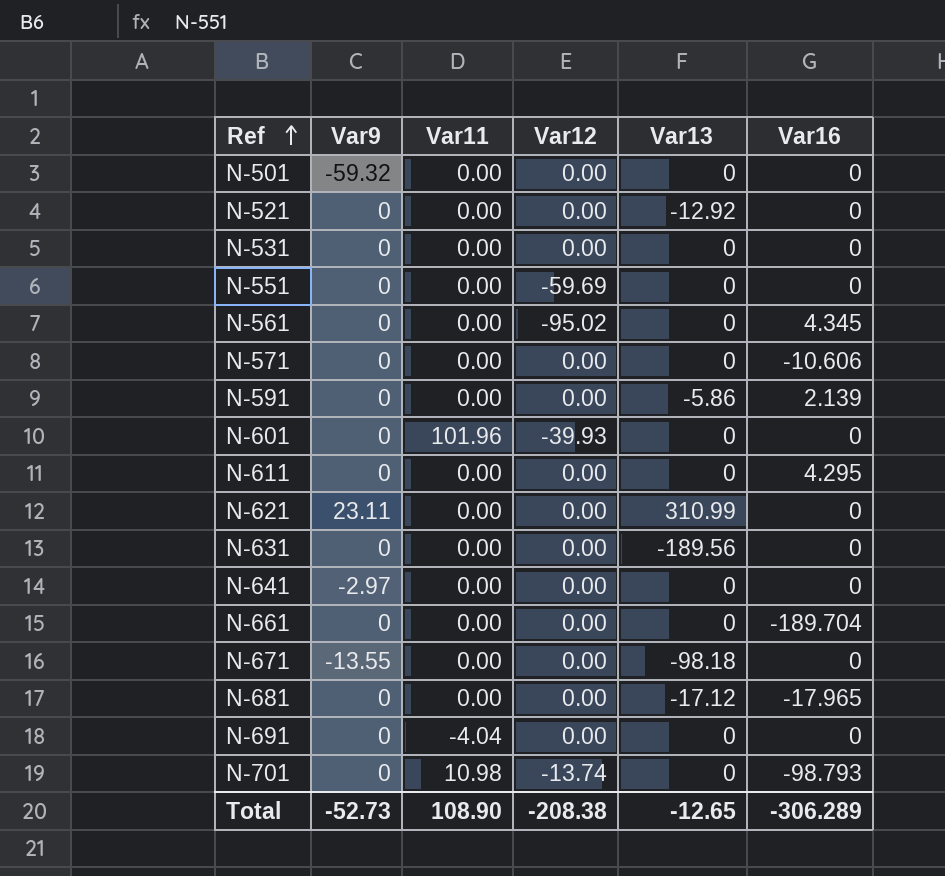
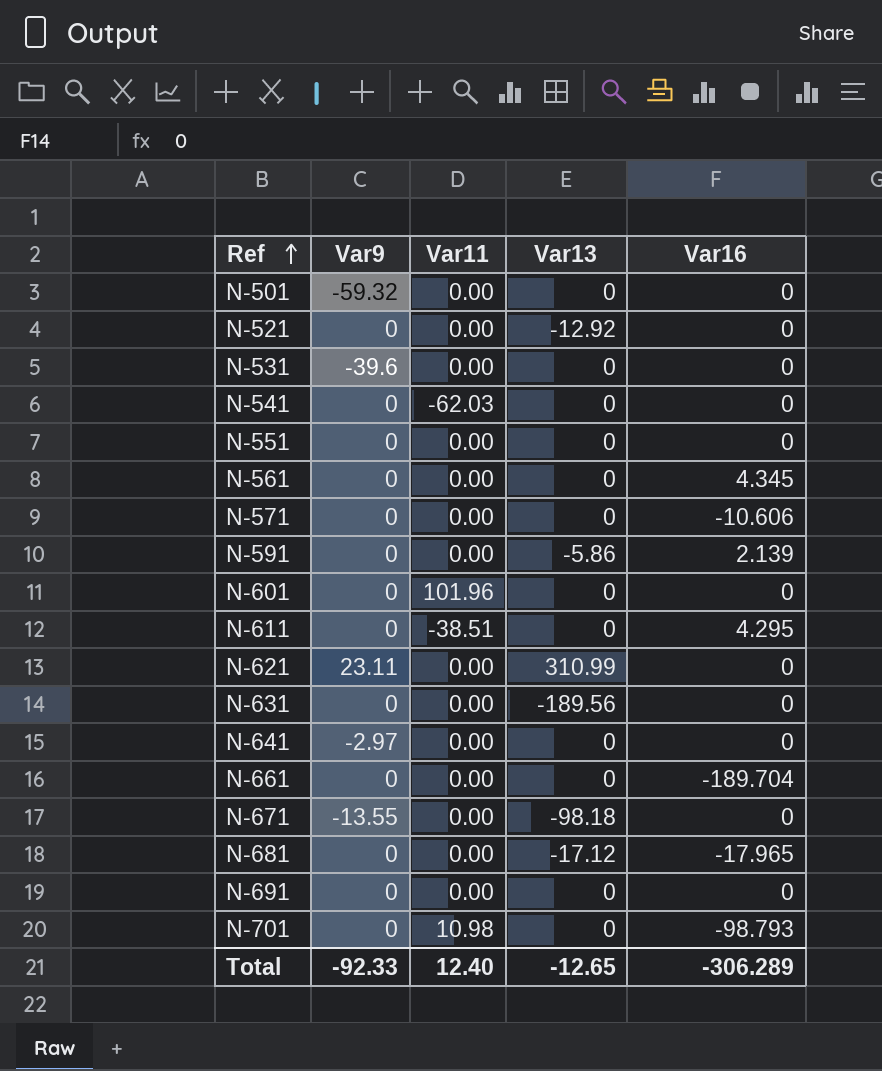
column Var12 | position: 4 -> none
N-531 | Var9: 0 -> -39.6
row N-541: none -> 0 | -62.03 | 0 | 0
N-611 | Var11: 0.00 -> -38.51
N-691 | Var11: -4.04 -> 0.00
Total | Var9: -52.73 -> -92.33
Total | Var11: 108.90 -> 12.40

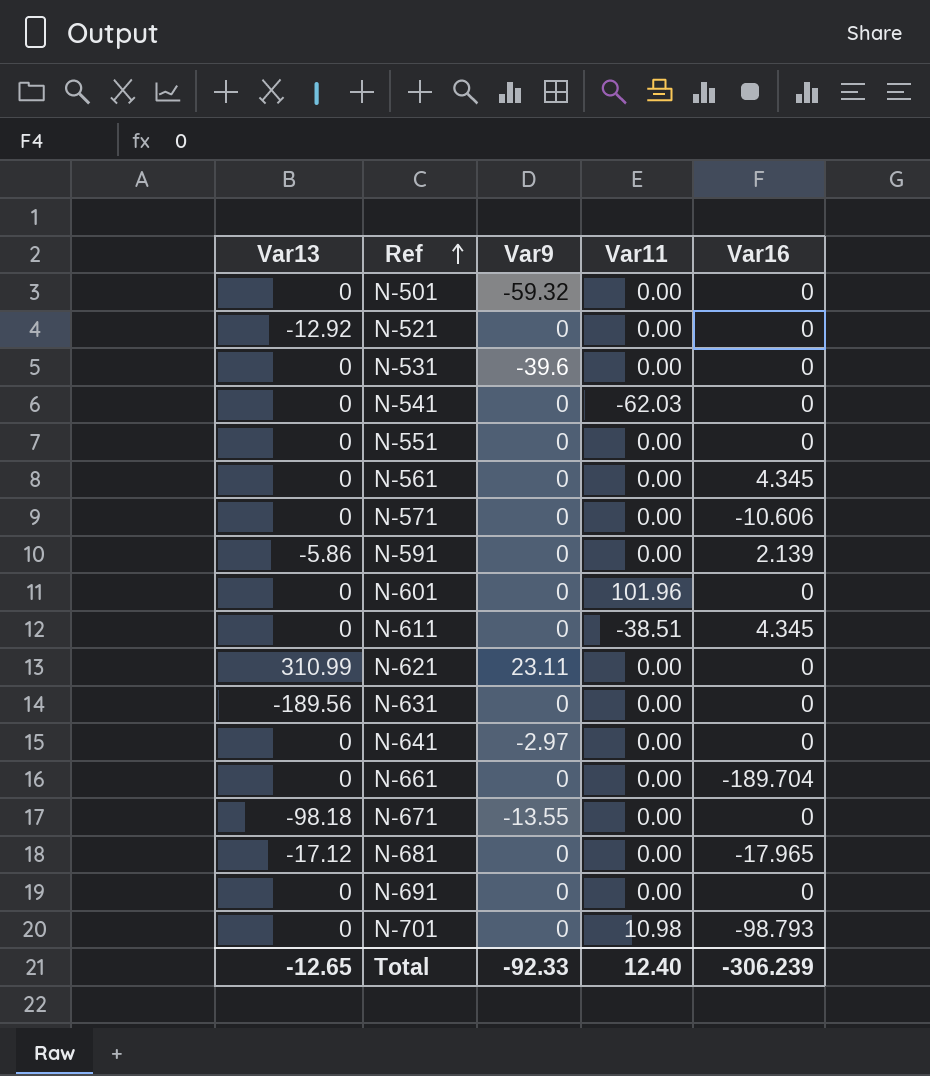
column Var13 | position: 4 -> 1
N-611 | Var16: 4.295 -> 4.345
Total | Var16: -306.289 -> -306.239

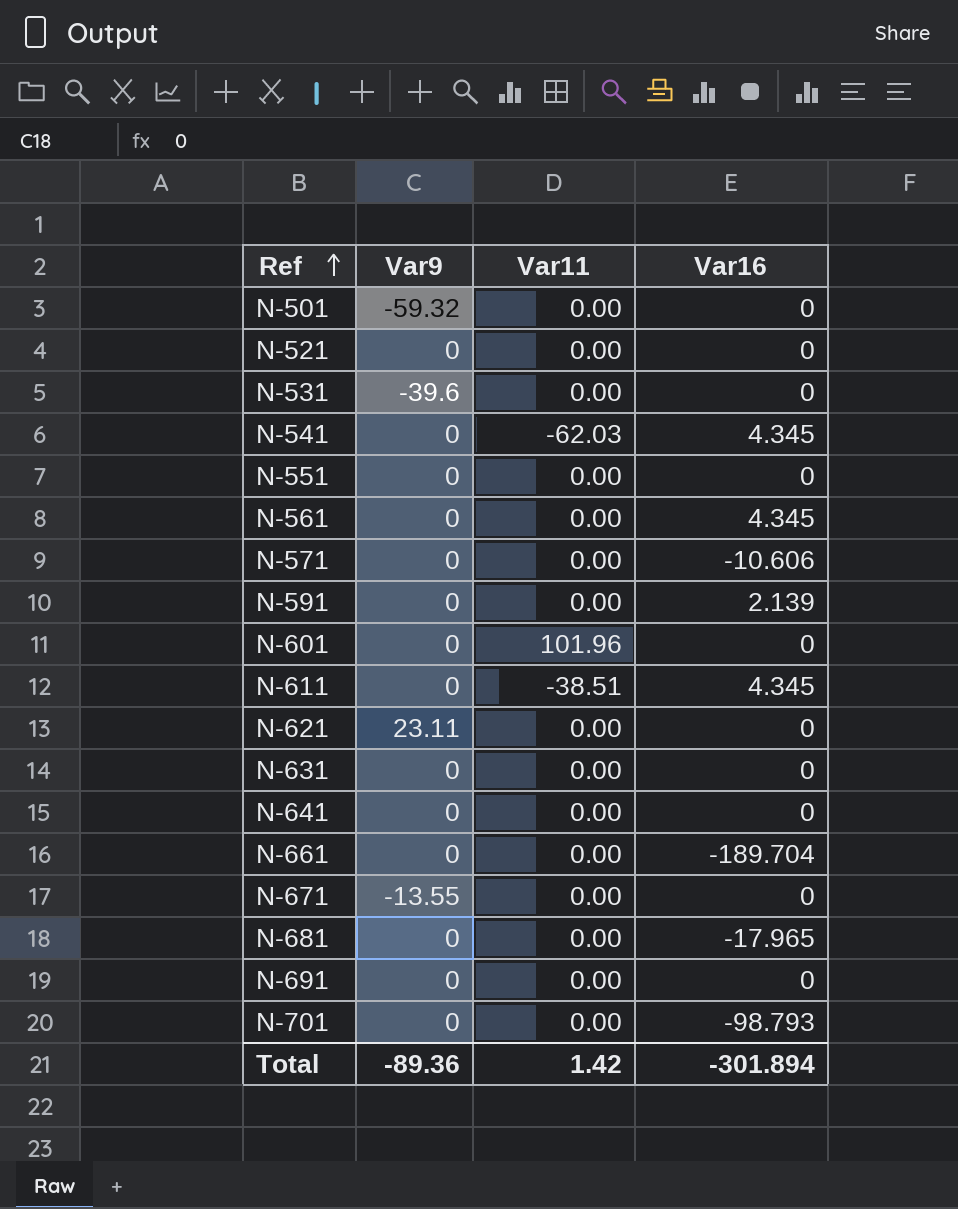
column Var13 | position: 1 -> none
N-541 | Var16: 0 -> 4.345
N-641 | Var9: -2.97 -> 0
N-701 | Var11: 10.98 -> 0.00
Total | Var9: -92.33 -> -89.36
Total | Var11: 12.40 -> 1.42
Total | Var16: -306.239 -> -301.894

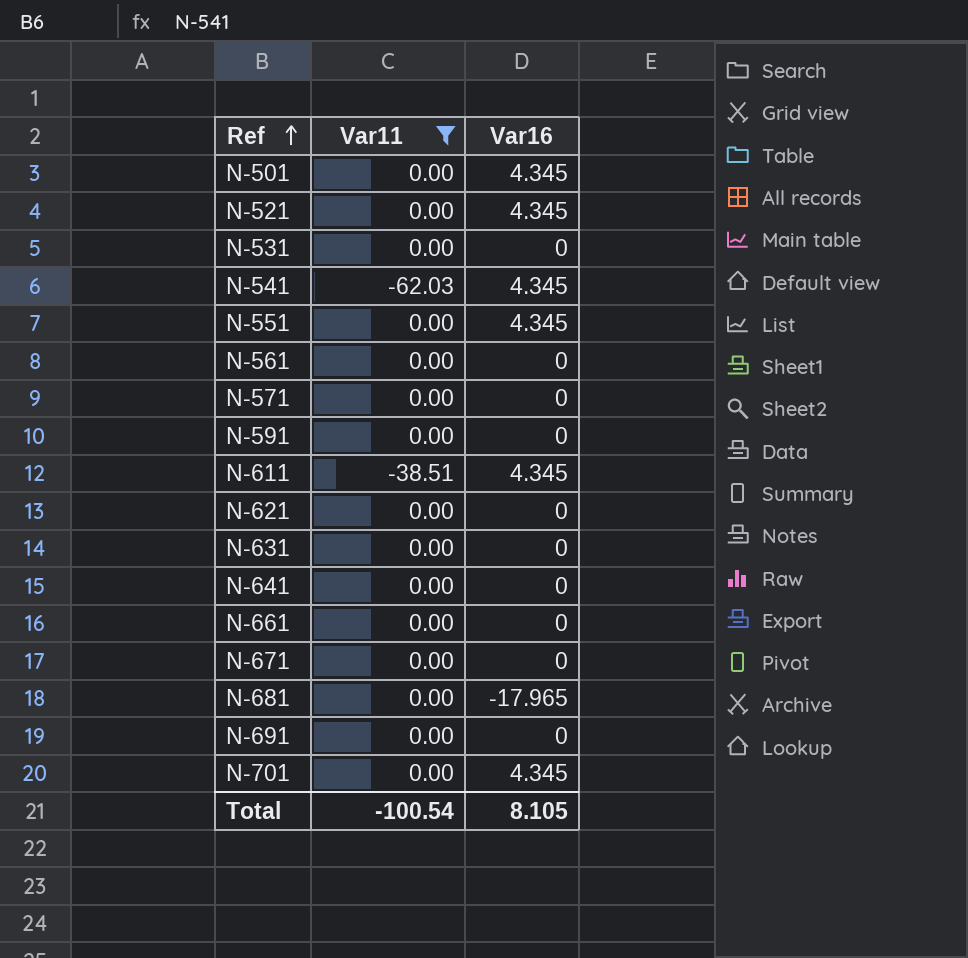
filter: none -> Var11 != 101.96
column Var9 | position: 2 -> none
N-501 | Var16: 0 -> 4.345
N-521 | Var16: 0 -> 4.345
N-551 | Var16: 0 -> 4.345
N-561 | Var16: 4.345 -> 0
N-571 | Var16: -10.606 -> 0
N-591 | Var16: 2.139 -> 0
N-661 | Var16: -189.704 -> 0
N-701 | Var16: -98.793 -> 4.345
Total | Var11: 1.42 -> -100.54
Total | Var16: -301.894 -> 8.105

